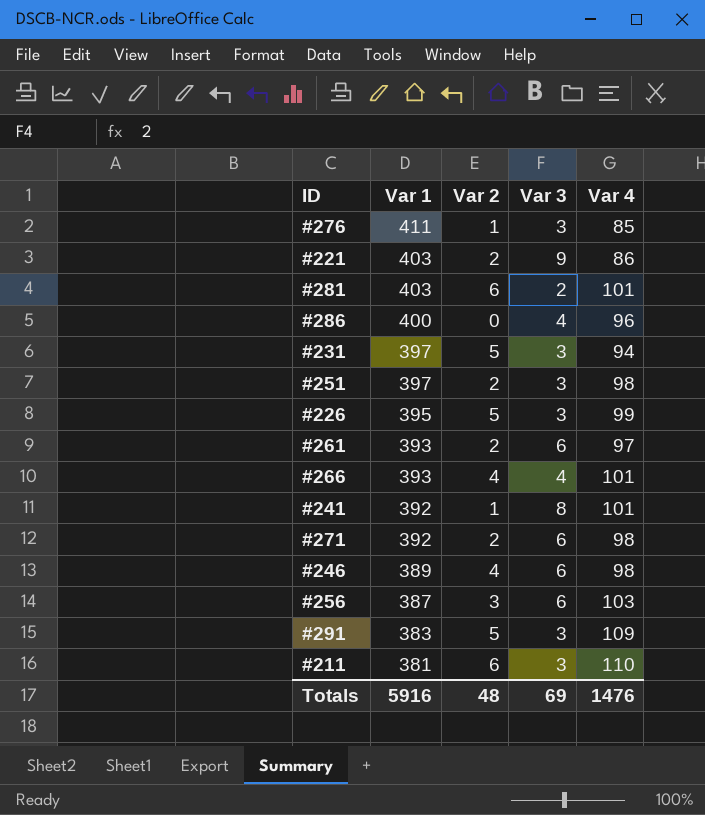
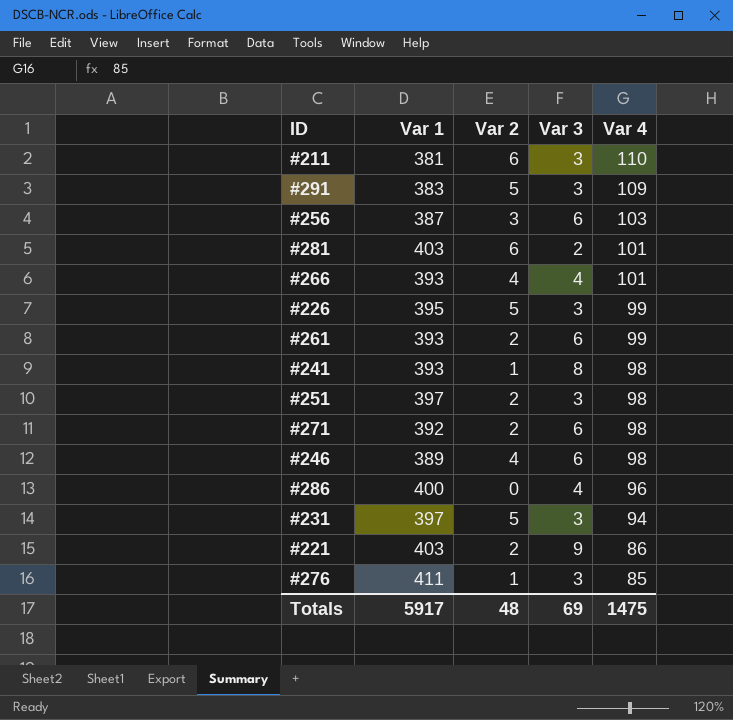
row order: Var 1 descending -> Var 4 descending
#261 | Var 4: 97 -> 99
#241 | Var 1: 392 -> 393
#241 | Var 4: 101 -> 98
Totals | Var 1: 5916 -> 5917
Totals | Var 4: 1476 -> 1475

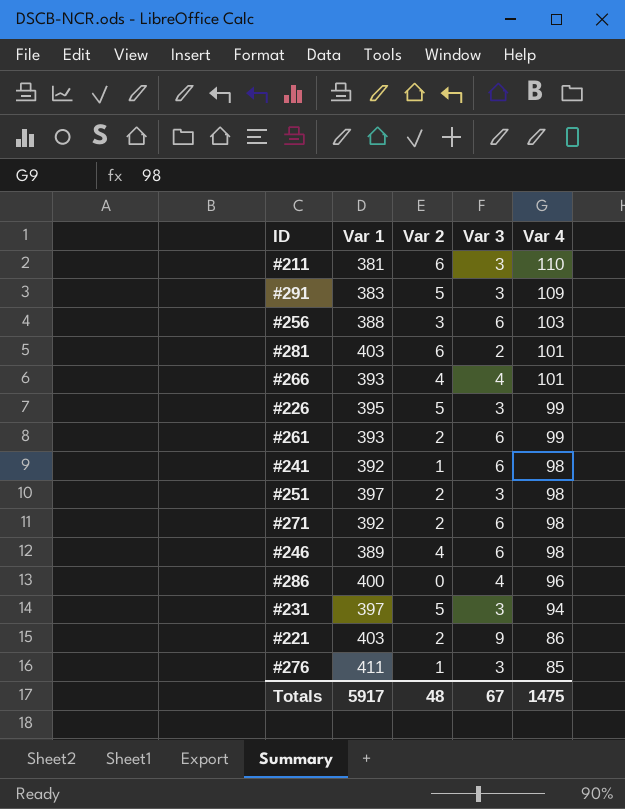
#256 | Var 1: 387 -> 388
#241 | Var 1: 393 -> 392
#241 | Var 3: 8 -> 6
Totals | Var 3: 69 -> 67

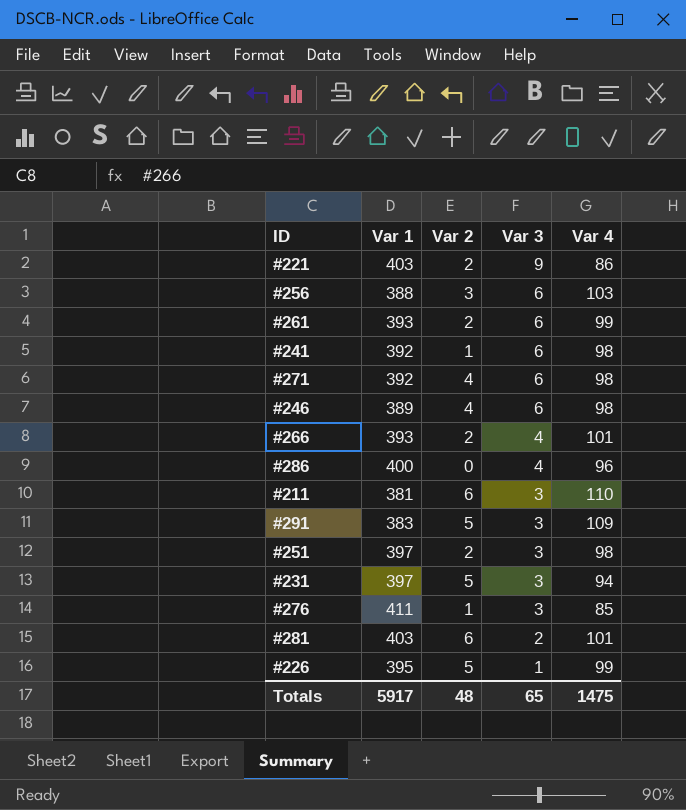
row order: Var 4 descending -> Var 3 descending
#271 | Var 2: 2 -> 4
#266 | Var 2: 4 -> 2
#226 | Var 3: 3 -> 1
Totals | Var 3: 67 -> 65

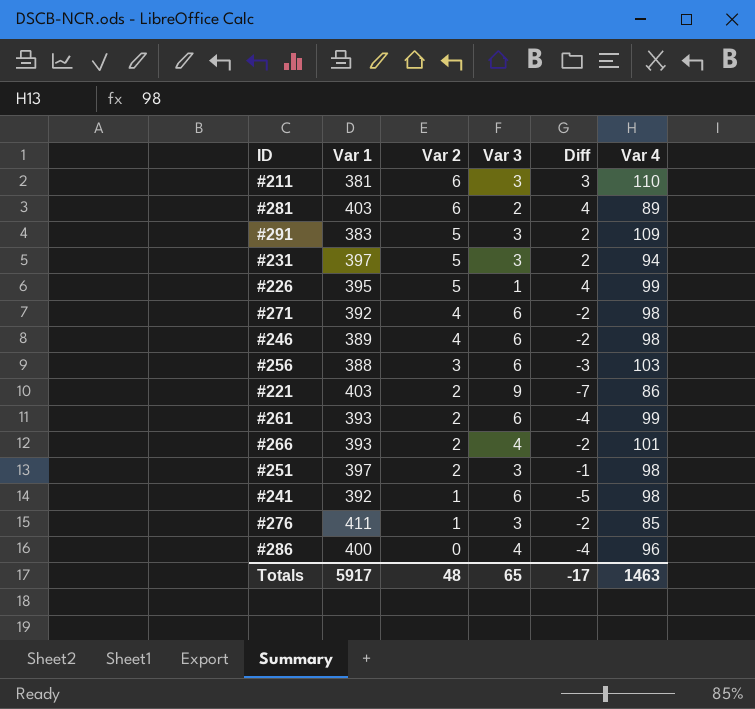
row order: Var 3 descending -> Var 2 descending
column Diff | formula: none -> [Var 2] - [Var 3]
#281 | Var 4: 101 -> 89
Totals | Var 4: 1475 -> 1463

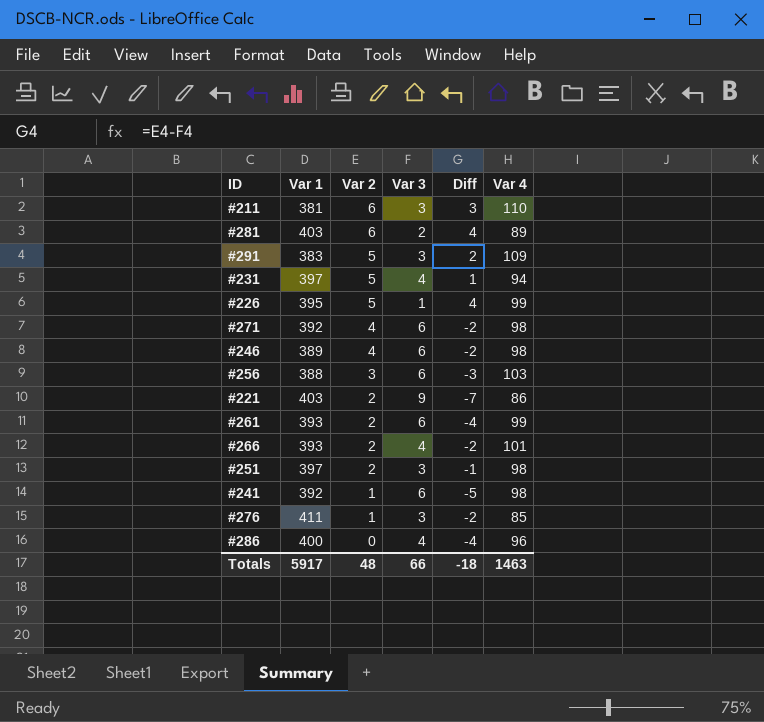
#231 | Var 3: 3 -> 4
#231 | Diff: 2 -> 1
Totals | Var 3: 65 -> 66
Totals | Diff: -17 -> -18

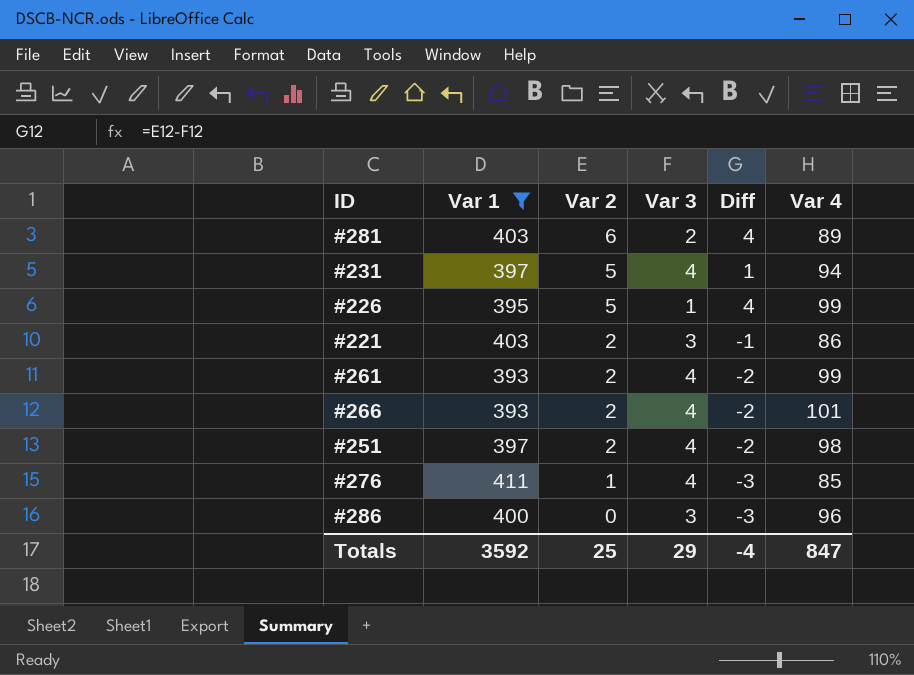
filter: none -> Var 1 >= 393
#221 | Var 3: 9 -> 3
#221 | Diff: -7 -> -1
#261 | Var 3: 6 -> 4
#261 | Diff: -4 -> -2
#251 | Var 3: 3 -> 4
#251 | Diff: -1 -> -2
#276 | Var 3: 3 -> 4
#276 | Diff: -2 -> -3
#286 | Var 3: 4 -> 3
#286 | Diff: -4 -> -3
Totals | Var 1: 5917 -> 3592
Totals | Var 2: 48 -> 25
Totals | Var 3: 66 -> 29
Totals | Diff: -18 -> -4
Totals | Var 4: 1463 -> 847

